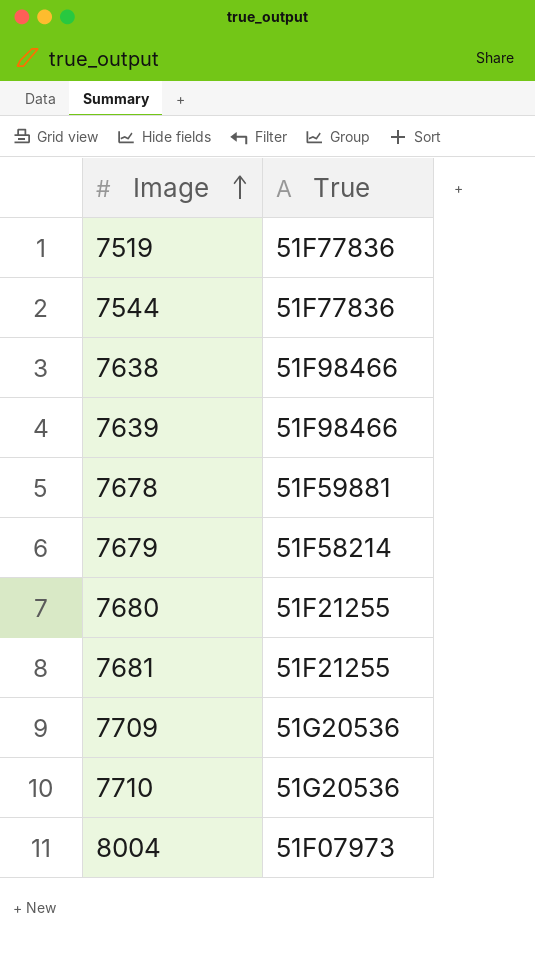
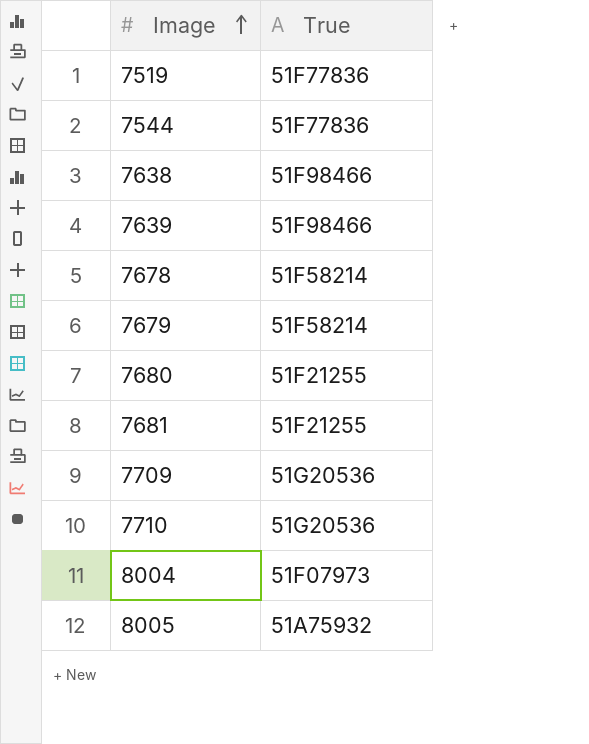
7678 | True: 51F59881 -> 51F58214
row 8005: none -> 51A75932

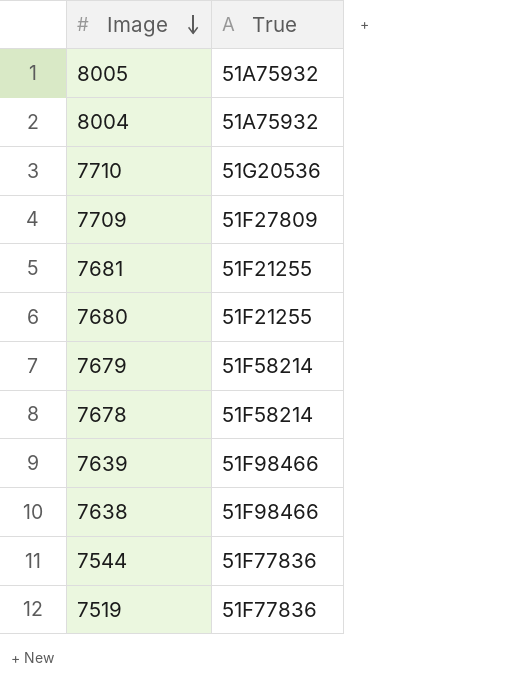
row order: Image ascending -> Image descending
8004 | True: 51F07973 -> 51A75932
7709 | True: 51G20536 -> 51F27809

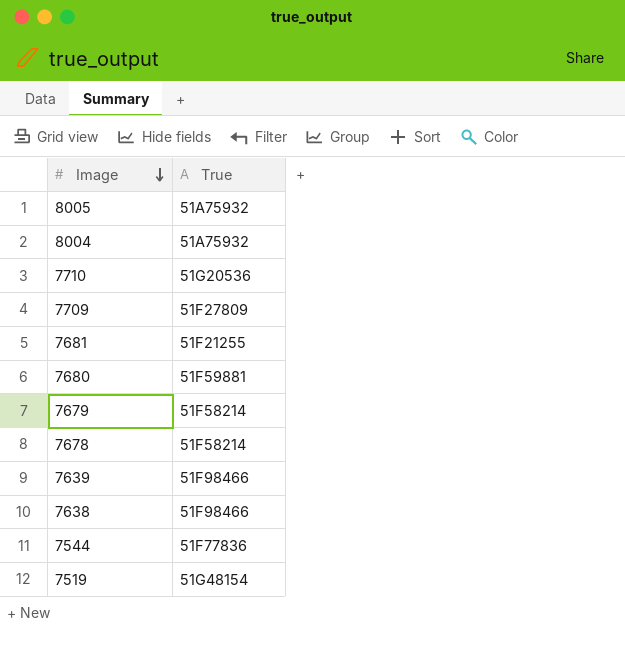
7680 | True: 51F21255 -> 51F59881
7519 | True: 51F77836 -> 51G48154

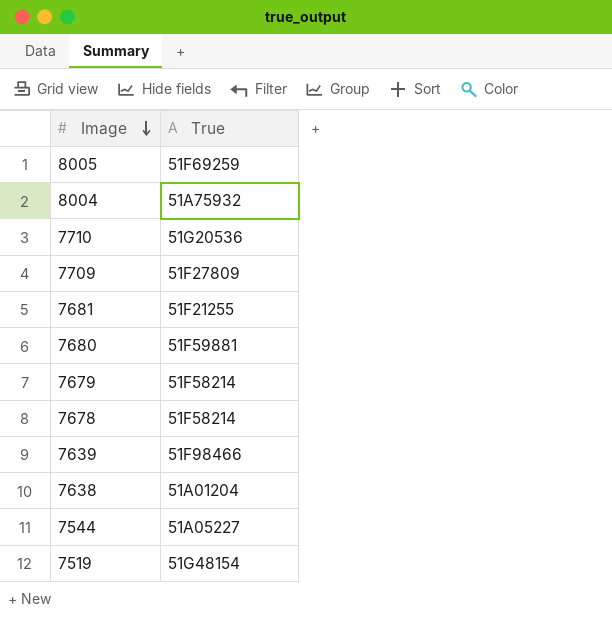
8005 | True: 51A75932 -> 51F69259
7638 | True: 51F98466 -> 51A01204
7544 | True: 51F77836 -> 51A05227

